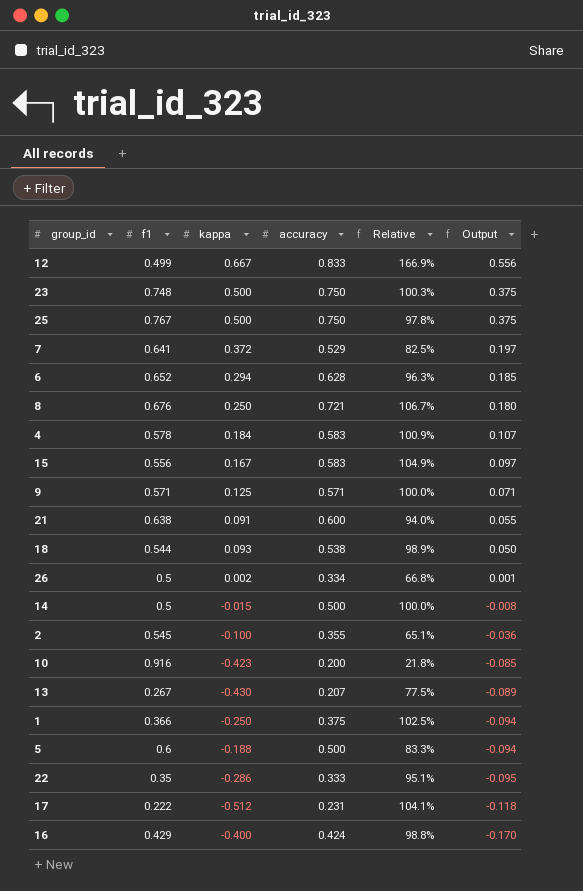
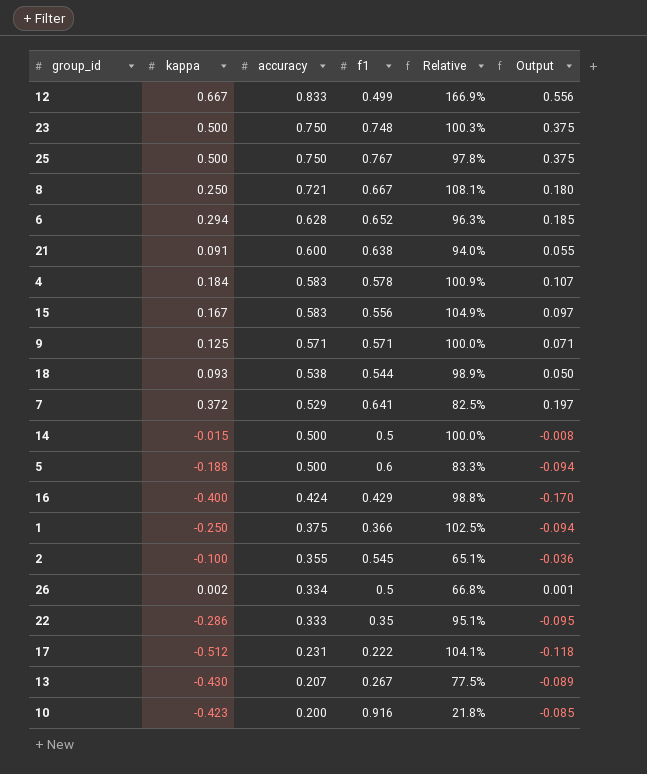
row order: Output descending -> accuracy descending
column f1 | position: 2 -> 4
8 | f1: 0.676 -> 0.667
8 | Relative: 106.7% -> 108.1%

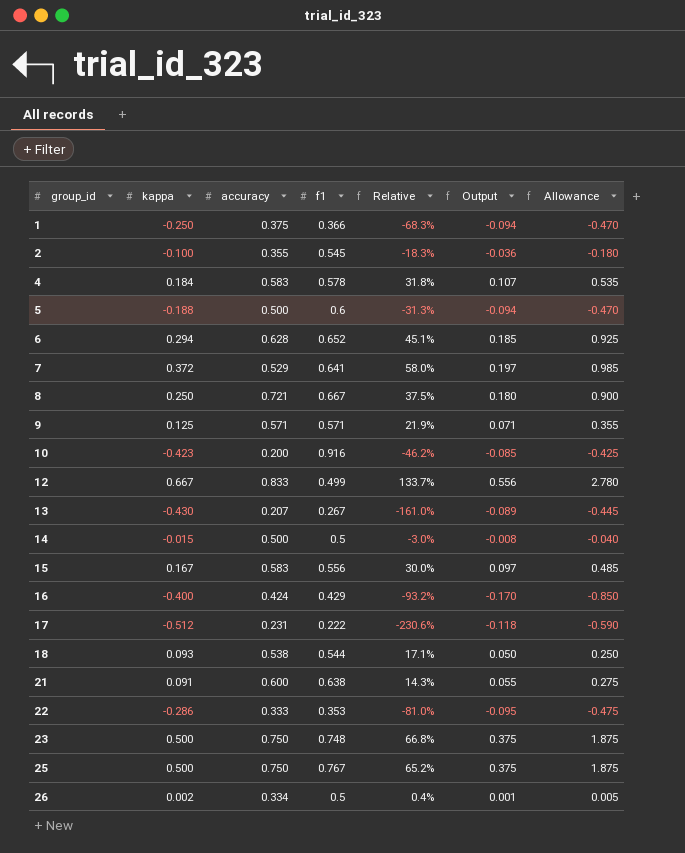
row order: accuracy descending -> group_id ascending
column Relative | formula: [accuracy] / [f1] -> [kappa] / [f1]
column Allowance | formula: none -> [Output] * 5
22 | f1: 0.35 -> 0.353

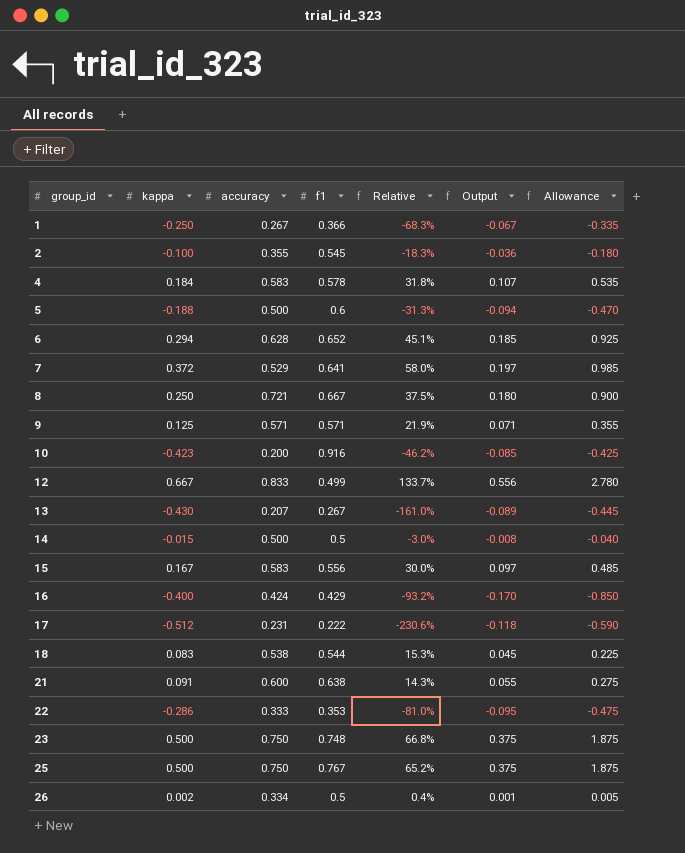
1 | accuracy: 0.375 -> 0.267
1 | Output: -0.094 -> -0.067
1 | Allowance: -0.470 -> -0.335
18 | kappa: 0.093 -> 0.083
18 | Relative: 17.1% -> 15.3%
18 | Output: 0.050 -> 0.045
18 | Allowance: 0.250 -> 0.225

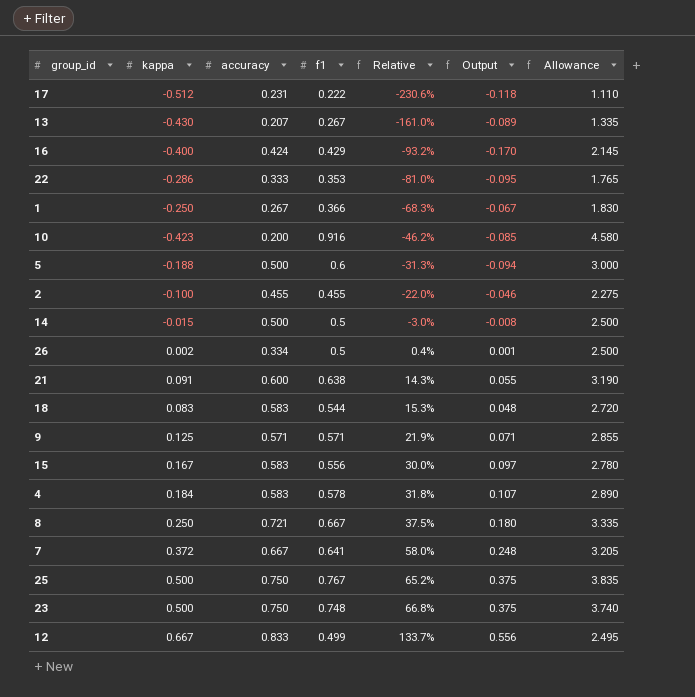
row order: group_id ascending -> Relative ascending
column Allowance | formula: [Output] * 5 -> [f1] * 5
row 6: 0.294 | 0.628 | 0.652 | 45.1% | 0.185 | 0.925 -> none
2 | accuracy: 0.355 -> 0.455
2 | f1: 0.545 -> 0.455
2 | Relative: -18.3% -> -22.0%
2 | Output: -0.036 -> -0.046
18 | accuracy: 0.538 -> 0.583
18 | Output: 0.045 -> 0.048
7 | accuracy: 0.529 -> 0.667
7 | Output: 0.197 -> 0.248

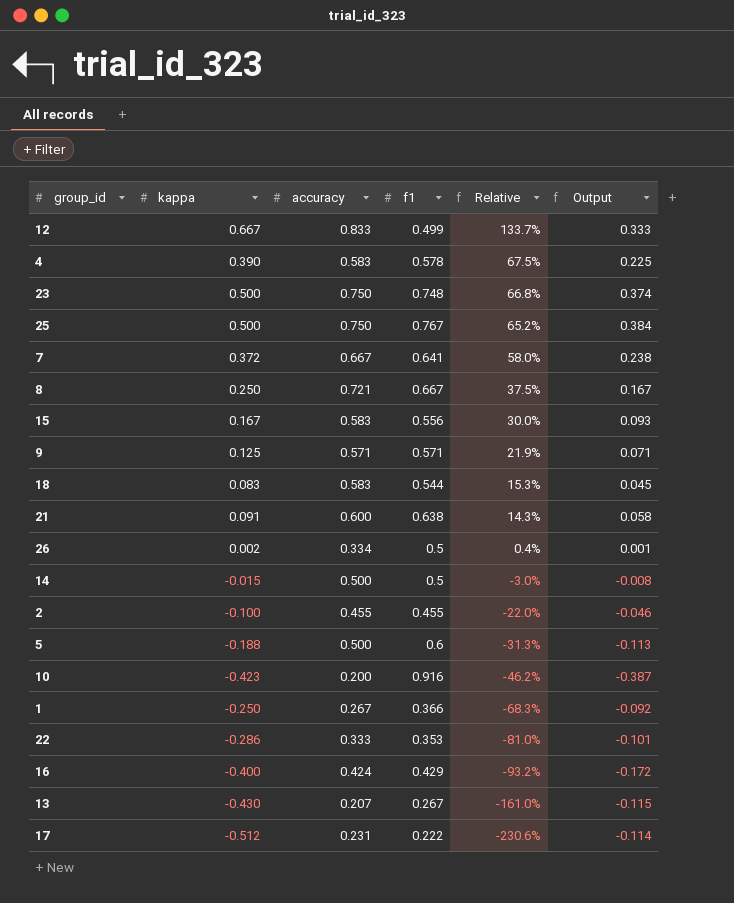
row order: Relative ascending -> Relative descending
column Allowance | formula: [f1] * 5 -> none
column Output | formula: [kappa] * [accuracy] -> [kappa] * [f1]
4 | kappa: 0.184 -> 0.390
4 | Relative: 31.8% -> 67.5%

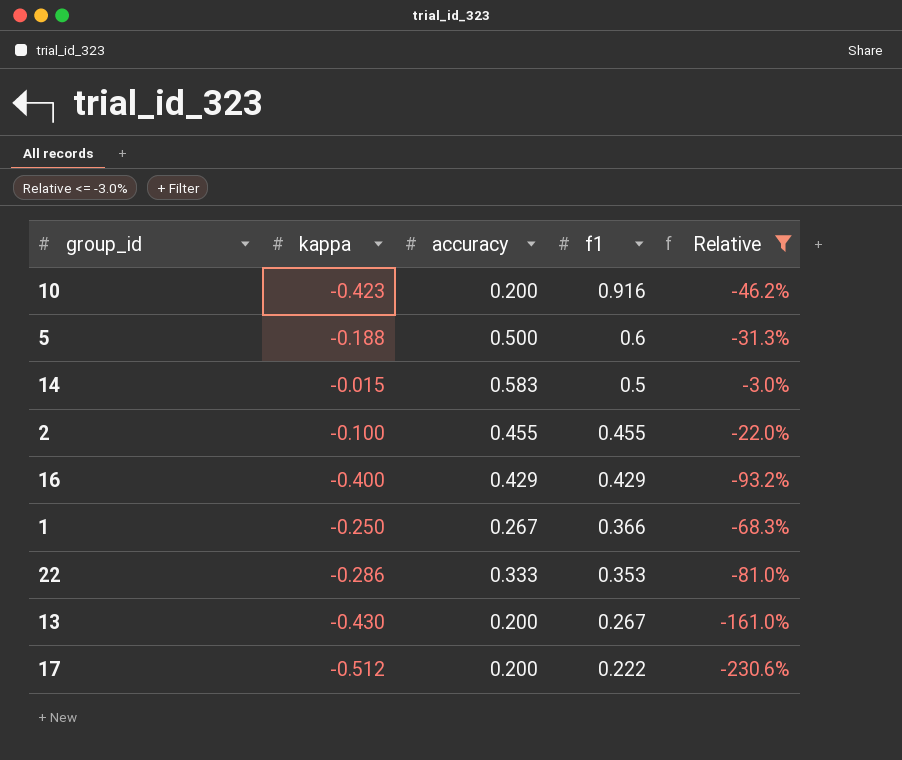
filter: none -> Relative <= -3.0%
row order: Relative descending -> f1 descending
column Output | formula: [kappa] * [f1] -> none
14 | accuracy: 0.500 -> 0.583
16 | accuracy: 0.424 -> 0.429
13 | accuracy: 0.207 -> 0.200
17 | accuracy: 0.231 -> 0.200

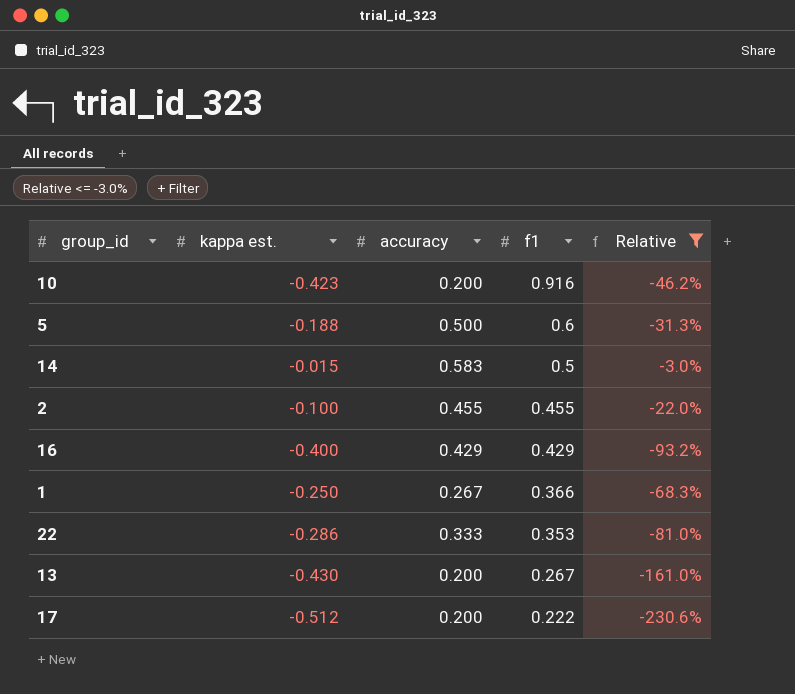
column name: kappa -> kappa est.

